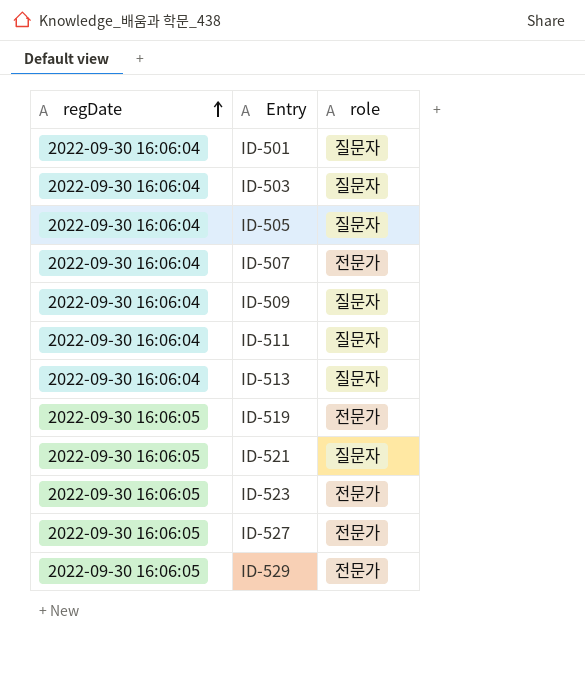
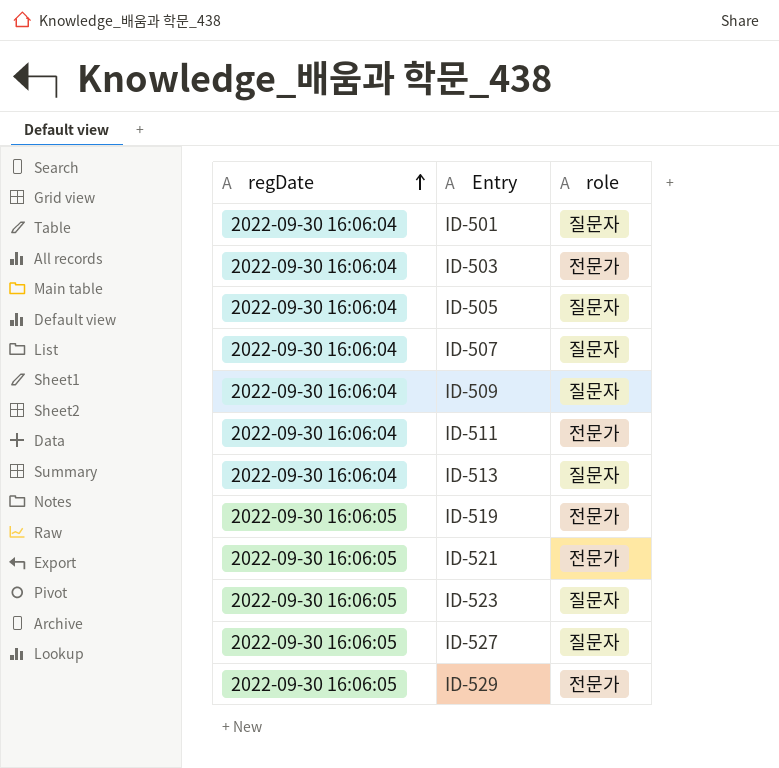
ID-503 | role: 질문자 -> 전문가
ID-507 | role: 전문가 -> 질문자
ID-511 | role: 질문자 -> 전문가
ID-521 | role: 질문자 -> 전문가
ID-523 | role: 전문가 -> 질문자
ID-527 | role: 전문가 -> 질문자

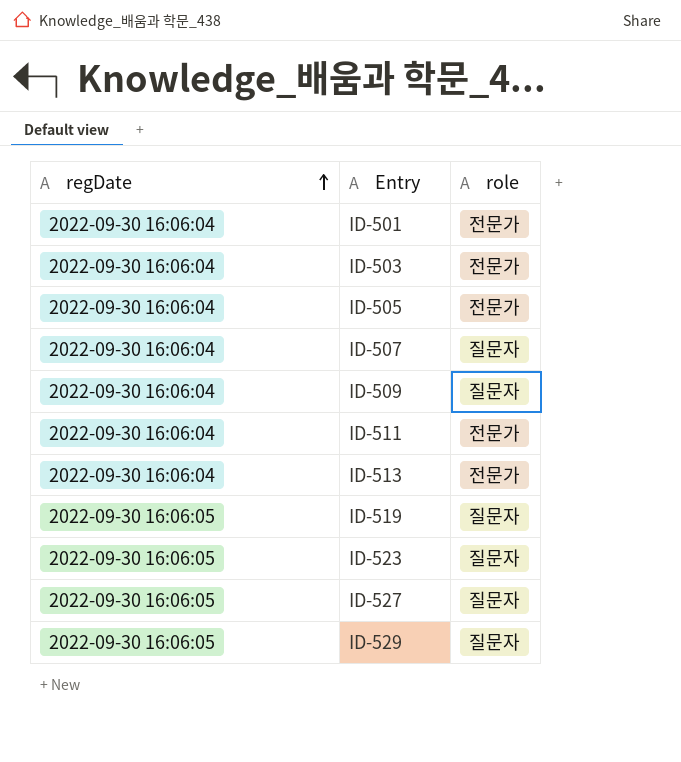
row ID-521: 2022-09-30 16:06:05 | 전문가 -> none
ID-501 | role: 질문자 -> 전문가
ID-505 | role: 질문자 -> 전문가
ID-513 | role: 질문자 -> 전문가
ID-519 | role: 전문가 -> 질문자
ID-529 | role: 전문가 -> 질문자

